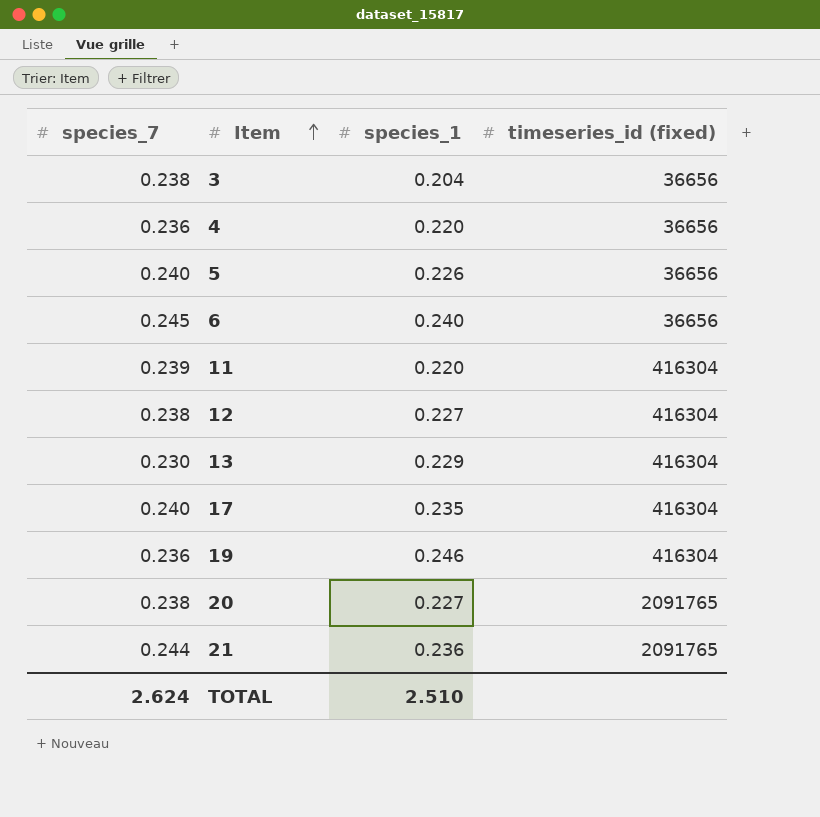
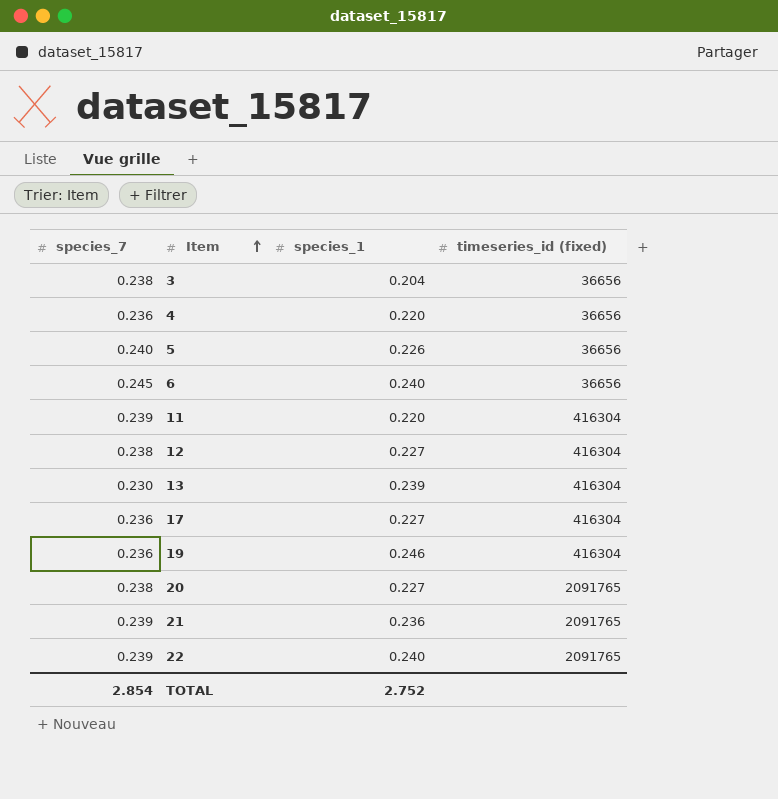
13 | species_1: 0.229 -> 0.239
17 | species_7: 0.240 -> 0.236
17 | species_1: 0.235 -> 0.227
21 | species_7: 0.244 -> 0.239
row 22: none -> 0.239 | 0.240 | 2091765
TOTAL | species_7: 2.624 -> 2.854
TOTAL | species_1: 2.510 -> 2.752

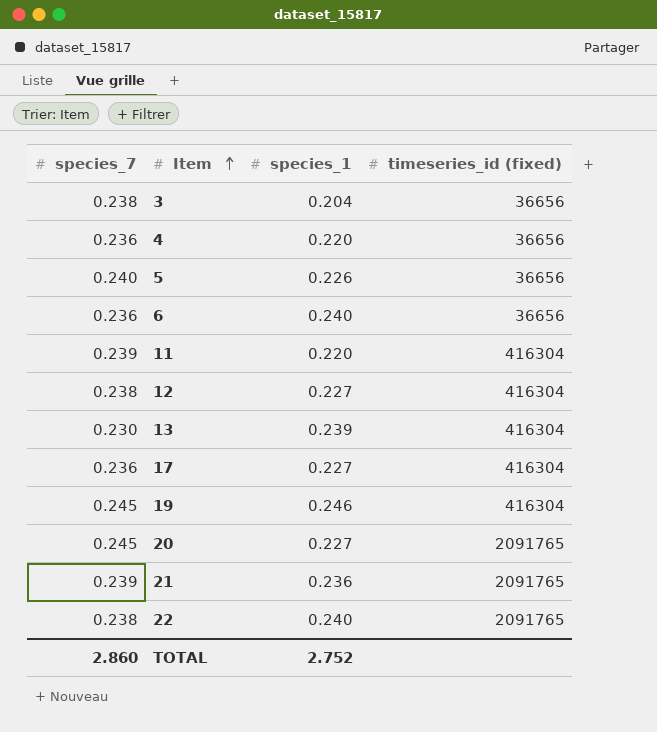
6 | species_7: 0.245 -> 0.236
19 | species_7: 0.236 -> 0.245
20 | species_7: 0.238 -> 0.245
22 | species_7: 0.239 -> 0.238
TOTAL | species_7: 2.854 -> 2.860

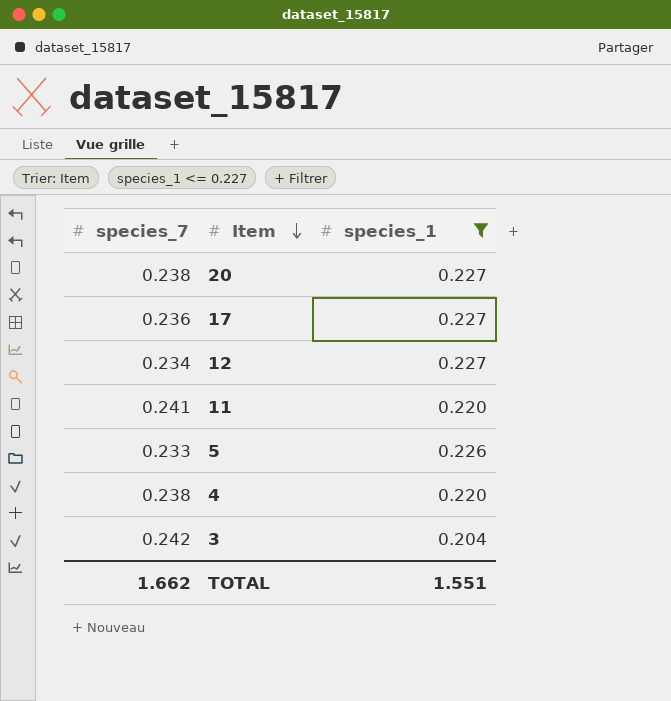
filter: none -> species_1 <= 0.227
row order: Item ascending -> Item descending
column timeseries_id (fixed) | position: 4 -> none
20 | species_7: 0.245 -> 0.238
12 | species_7: 0.238 -> 0.234
11 | species_7: 0.239 -> 0.241
5 | species_7: 0.240 -> 0.233
4 | species_7: 0.236 -> 0.238
3 | species_7: 0.238 -> 0.242
TOTAL | species_7: 2.860 -> 1.662
TOTAL | species_1: 2.752 -> 1.551

